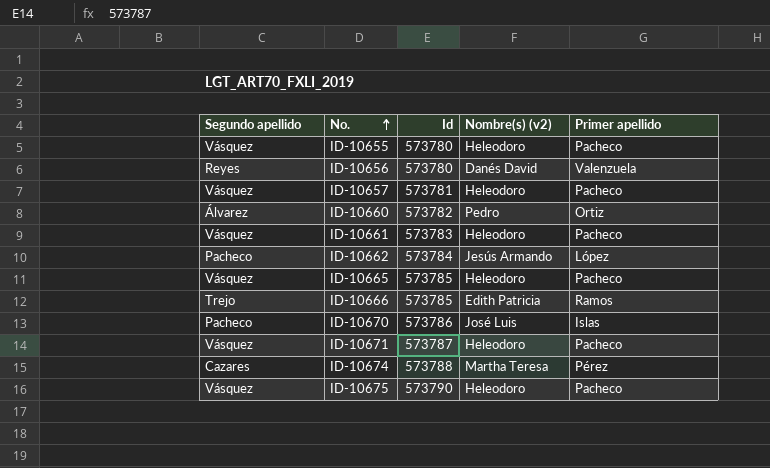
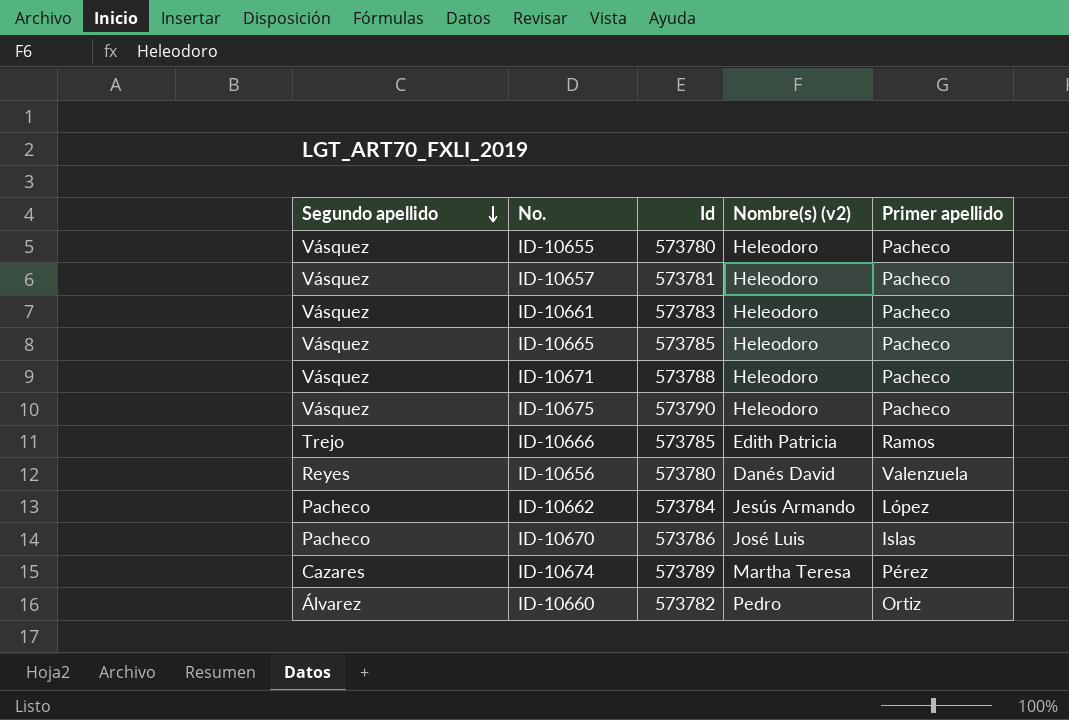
row order: No. ascending -> Segundo apellido descending
ID-10671 | Id: 573787 -> 573788
ID-10674 | Id: 573788 -> 573789

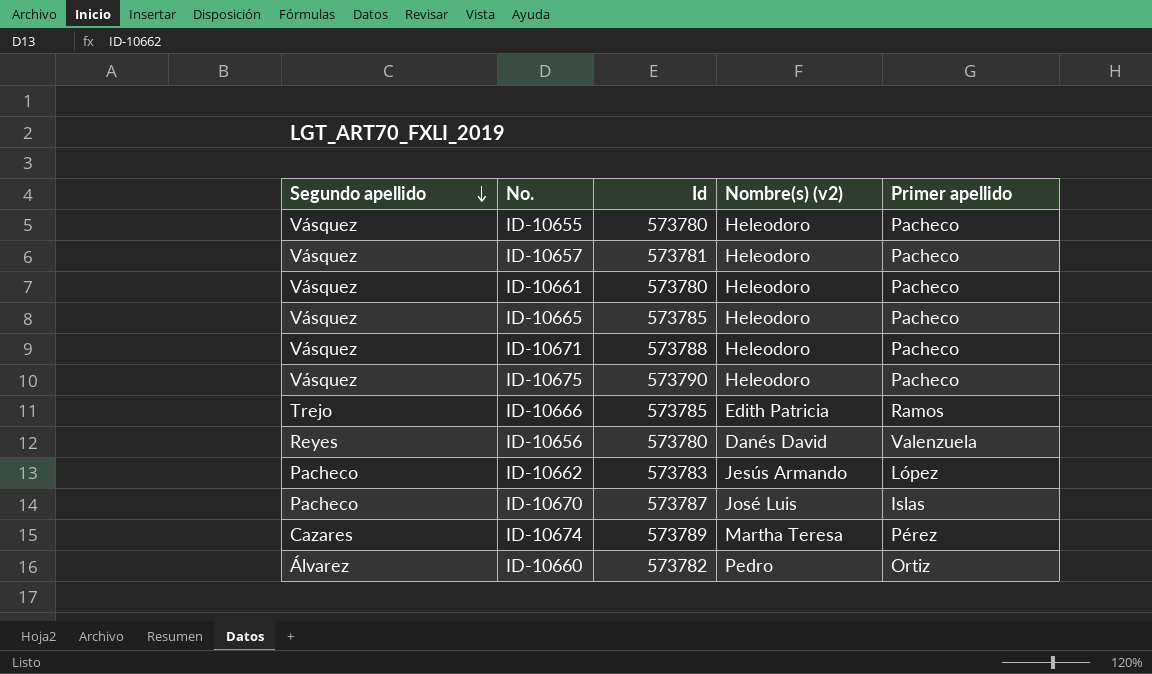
ID-10661 | Id: 573783 -> 573780
ID-10662 | Id: 573784 -> 573783
ID-10670 | Id: 573786 -> 573787

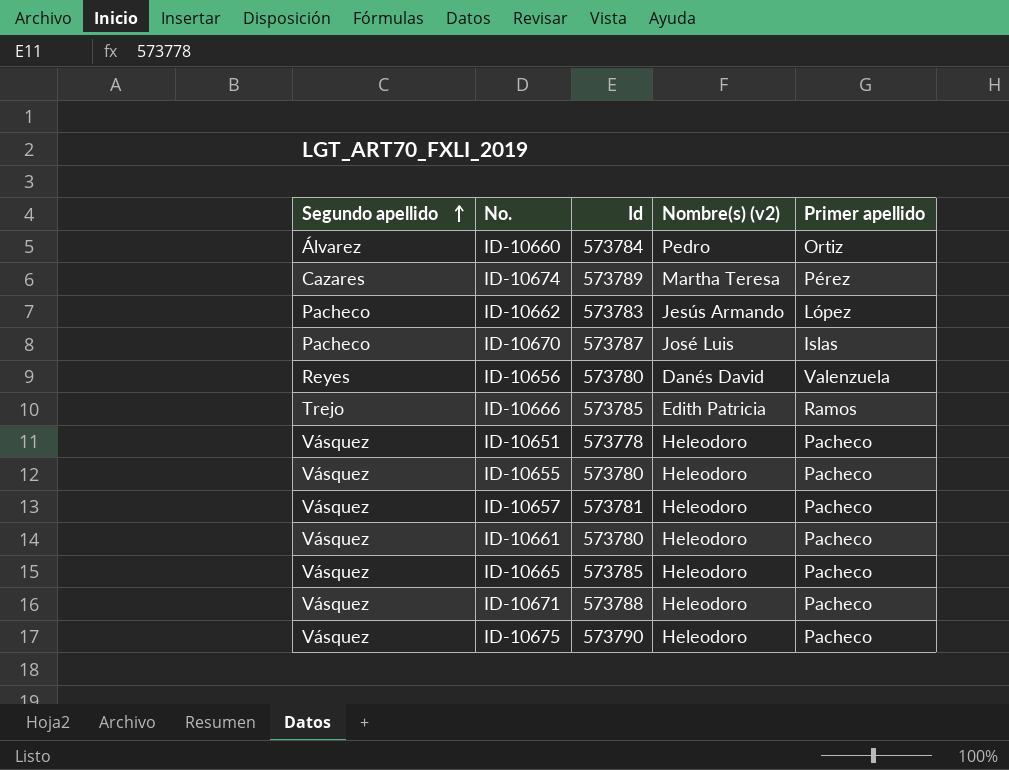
row order: Segundo apellido descending -> Segundo apellido ascending
ID-10660 | Id: 573782 -> 573784
row ID-10651: none -> Vásquez | 573778 | Heleodoro | Pacheco

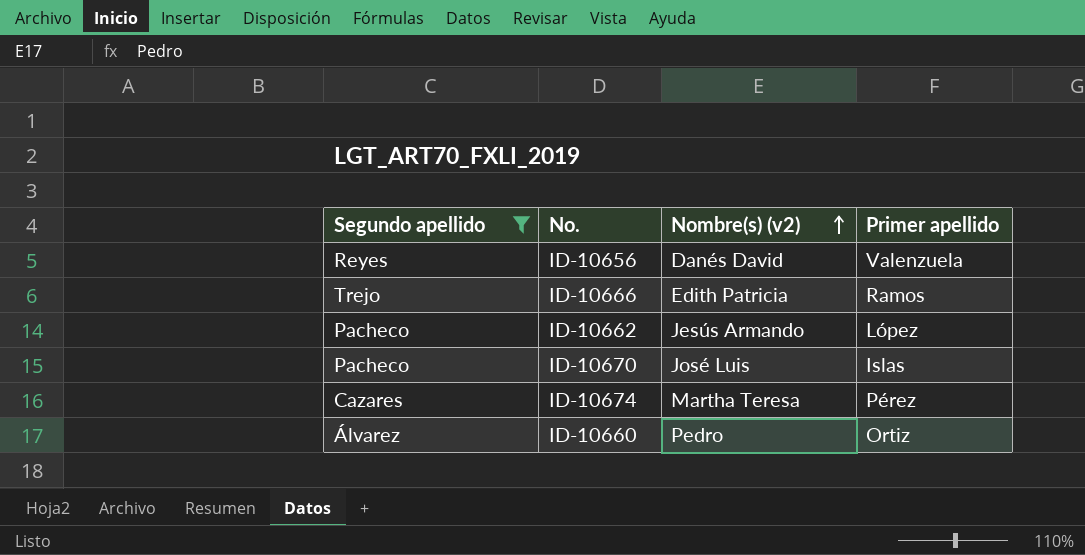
filter: none -> Segundo apellido != Vásquez
row order: Segundo apellido ascending -> Nombre(s) (v2) ascending
column Id | position: 3 -> none

